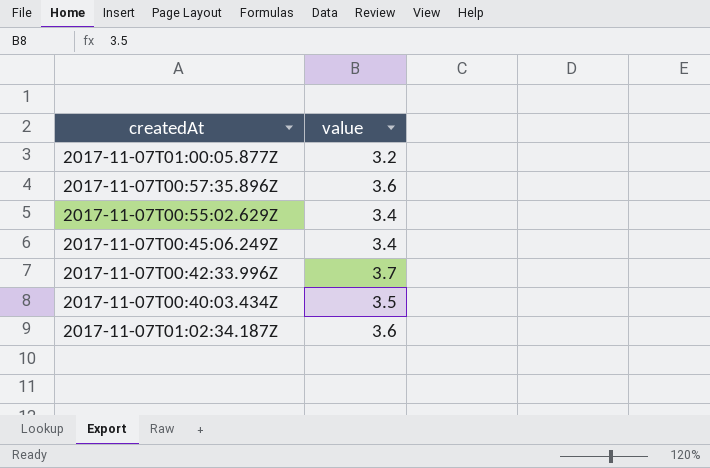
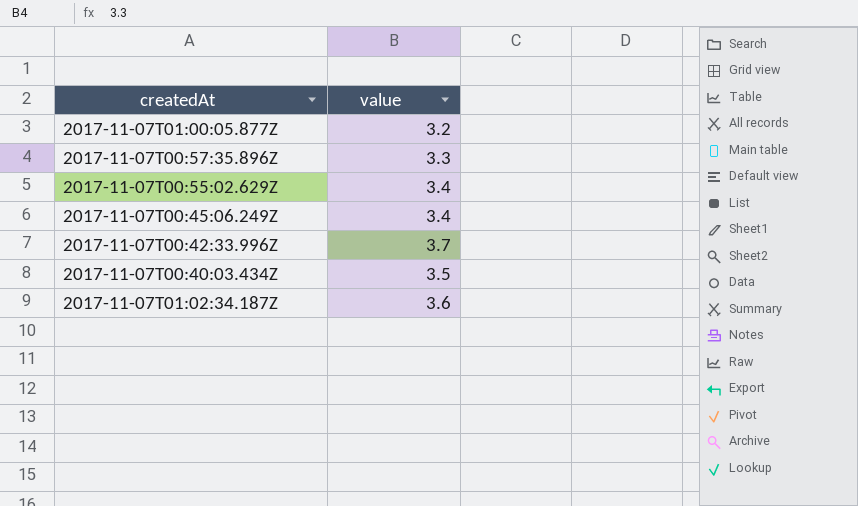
2017-11-07T00:57:35.896Z | value: 3.6 -> 3.3

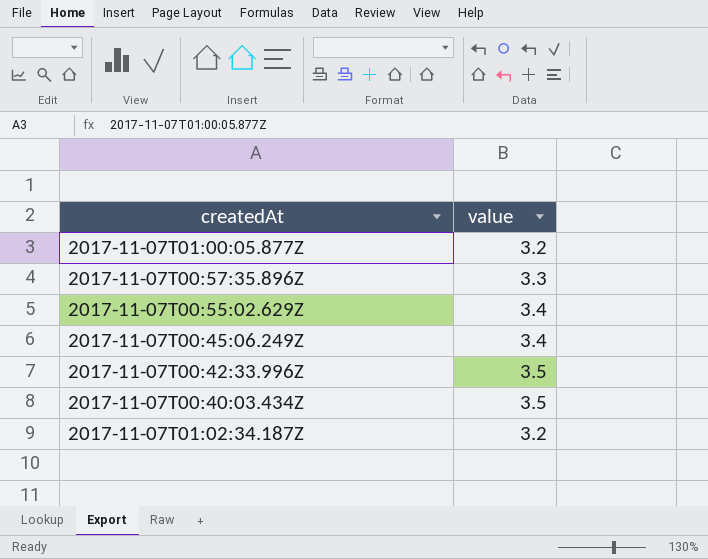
2017-11-07T00:42:33.996Z | value: 3.7 -> 3.5
2017-11-07T01:02:34.187Z | value: 3.6 -> 3.2

